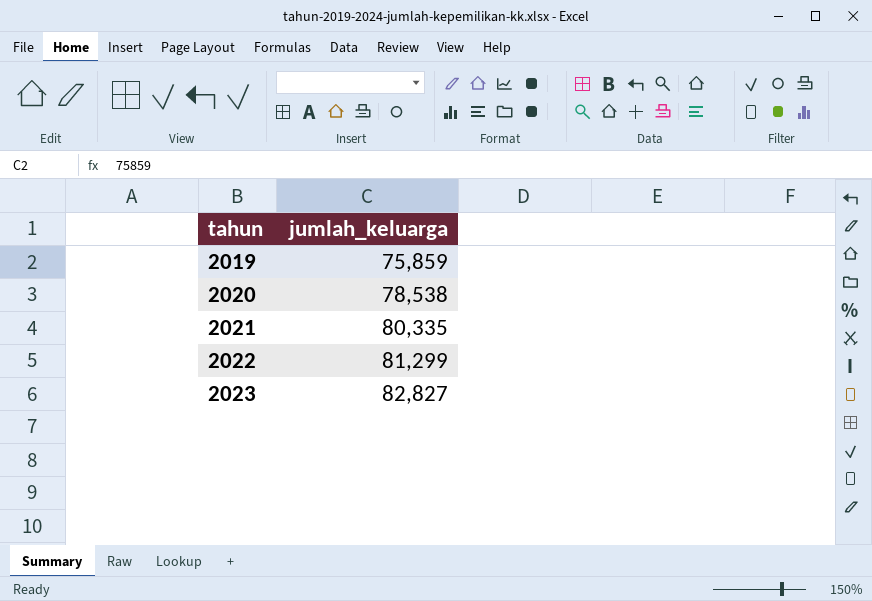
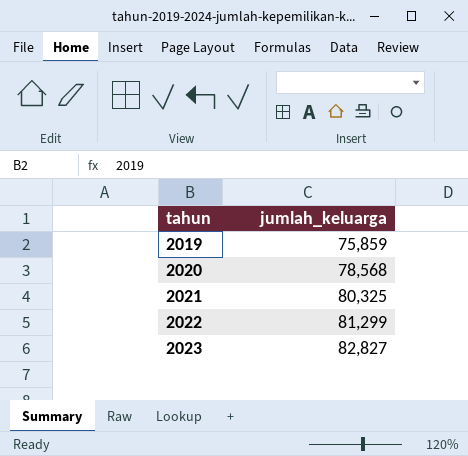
2020 | jumlah_keluarga: 78,538 -> 78,568
2021 | jumlah_keluarga: 80,335 -> 80,325

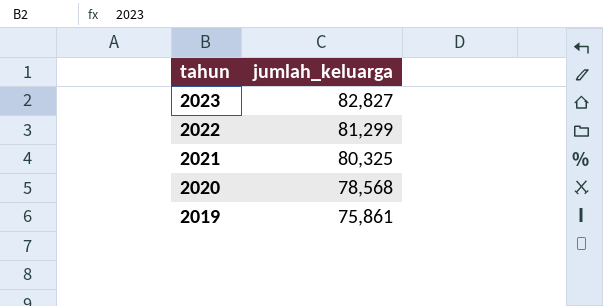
row order: tahun ascending -> tahun descending
2019 | jumlah_keluarga: 75,859 -> 75,861

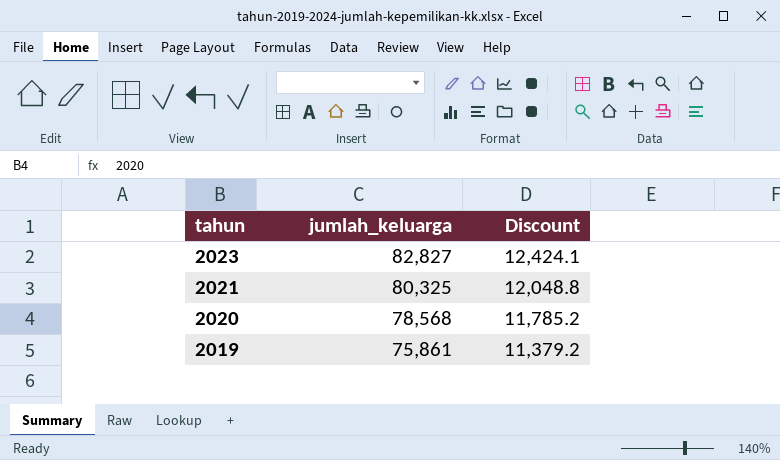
column Discount | formula: none -> [jumlah_keluarga] * 0.15
row 2022: 81,299 -> none

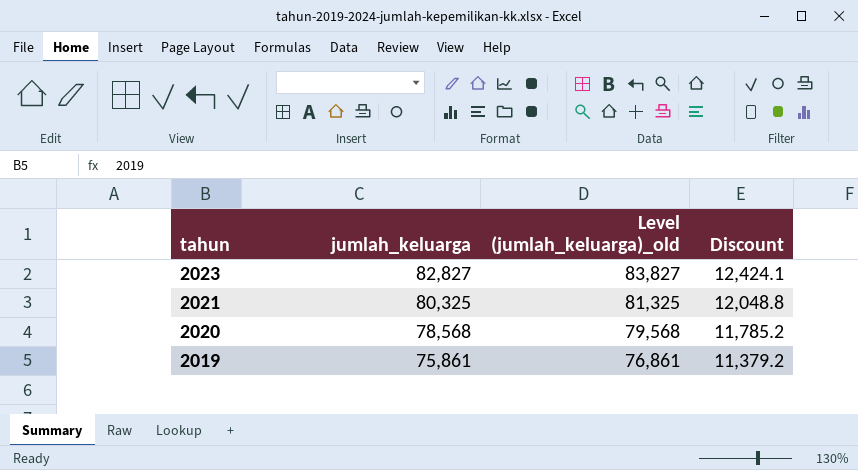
column Level (jumlah_keluarga)_old | formula: none -> [jumlah_keluarga] + 1000

